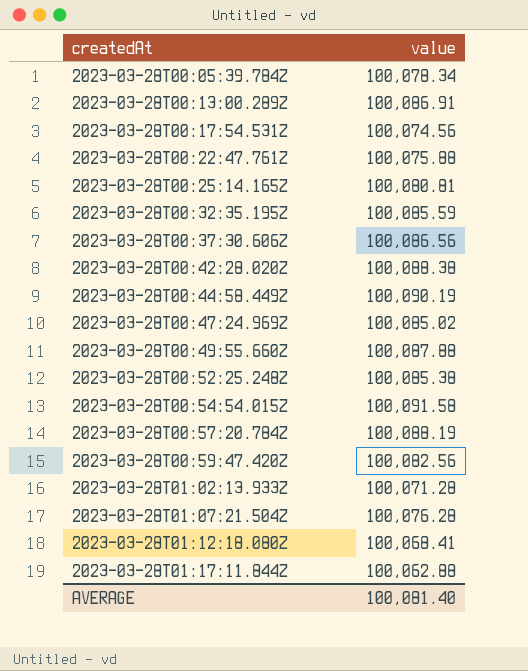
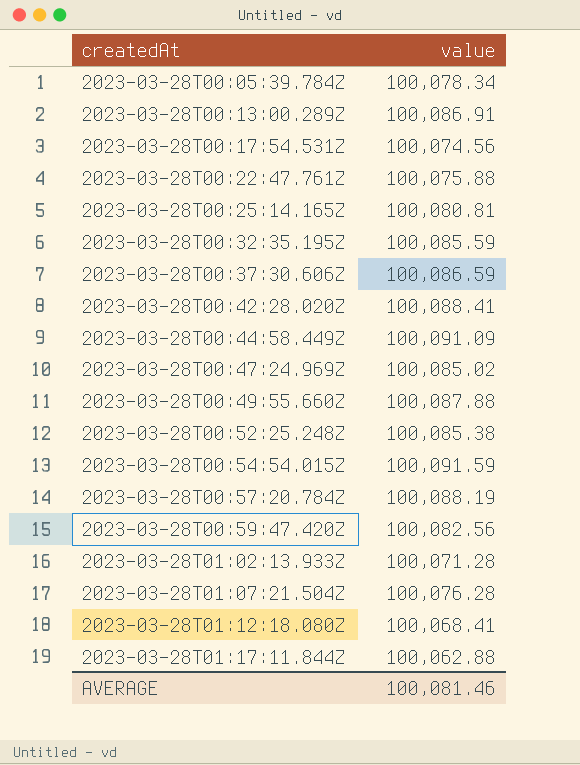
2023-03-28T00:37:30.606Z | value: 100,086.56 -> 100,086.59
2023-03-28T00:42:28.020Z | value: 100,088.38 -> 100,088.41
2023-03-28T00:44:58.449Z | value: 100,090.19 -> 100,091.09
2023-03-28T00:54:54.015Z | value: 100,091.58 -> 100,091.59
AVERAGE | value: 100,081.40 -> 100,081.46

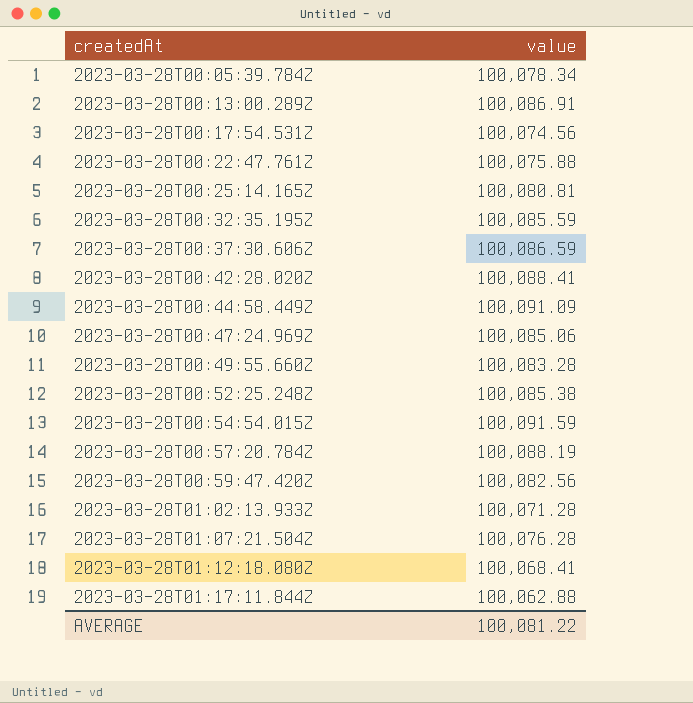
2023-03-28T00:47:24.969Z | value: 100,085.02 -> 100,085.06
2023-03-28T00:49:55.660Z | value: 100,087.88 -> 100,083.28
AVERAGE | value: 100,081.46 -> 100,081.22

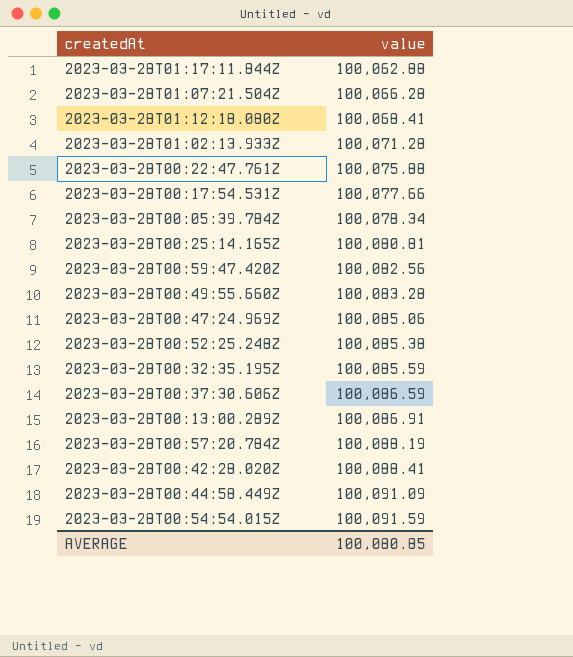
row order: createdAt ascending -> value ascending
2023-03-28T01:07:21.504Z | value: 100,076.28 -> 100,066.28
2023-03-28T00:17:54.531Z | value: 100,074.56 -> 100,077.66
AVERAGE | value: 100,081.22 -> 100,080.85

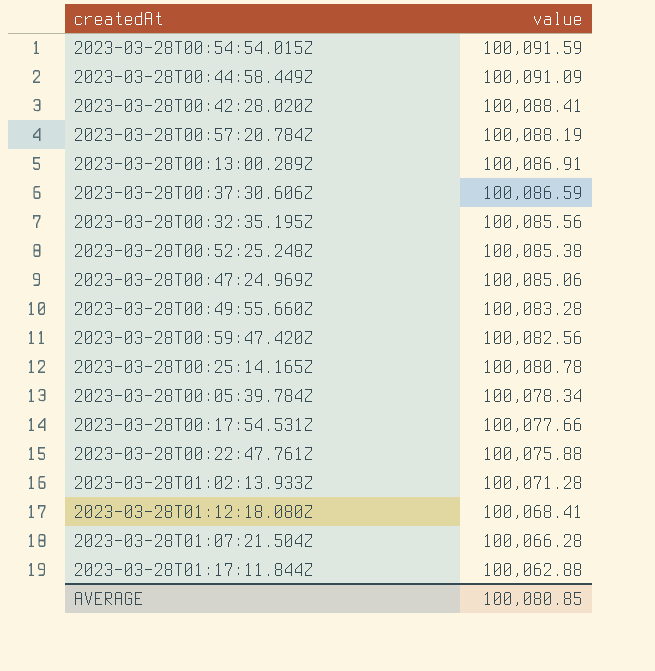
row order: value ascending -> value descending
2023-03-28T00:32:35.195Z | value: 100,085.59 -> 100,085.56
2023-03-28T00:25:14.165Z | value: 100,080.81 -> 100,080.78

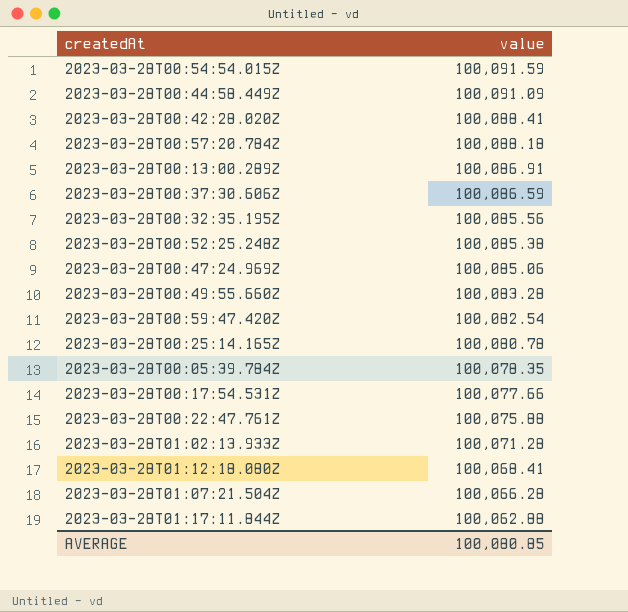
2023-03-28T00:57:20.784Z | value: 100,088.19 -> 100,088.18
2023-03-28T00:59:47.420Z | value: 100,082.56 -> 100,082.54
2023-03-28T00:05:39.784Z | value: 100,078.34 -> 100,078.35

